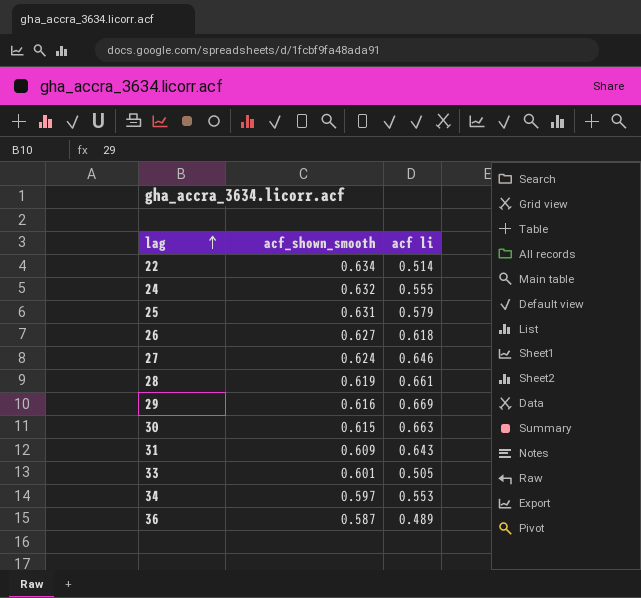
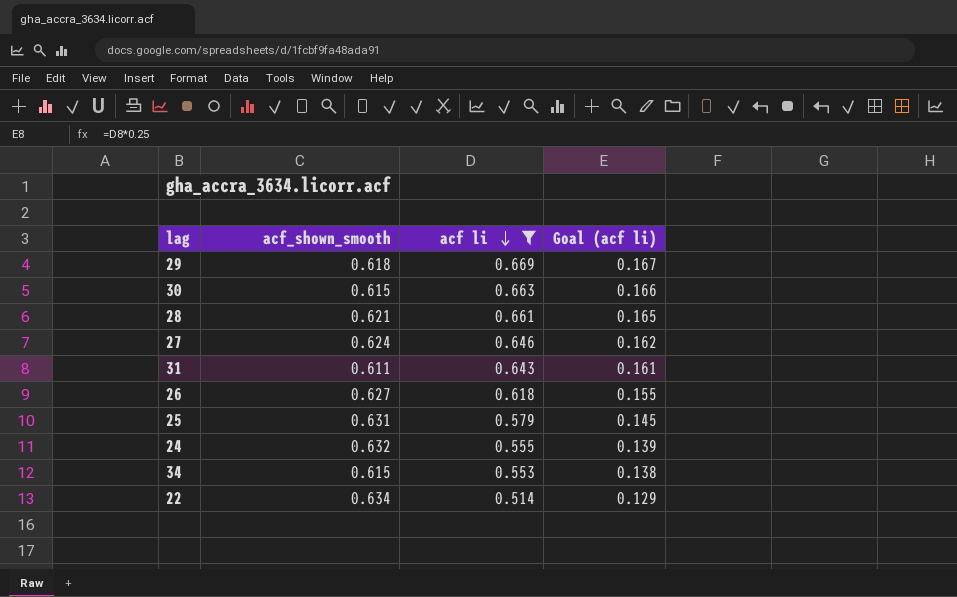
filter: none -> acf li >= 0.514
row order: lag ascending -> acf li descending
column Goal (acf li) | formula: none -> [acf li] * 0.25
29 | acf_shown_smooth: 0.616 -> 0.618
28 | acf_shown_smooth: 0.619 -> 0.621
31 | acf_shown_smooth: 0.609 -> 0.611
34 | acf_shown_smooth: 0.597 -> 0.615

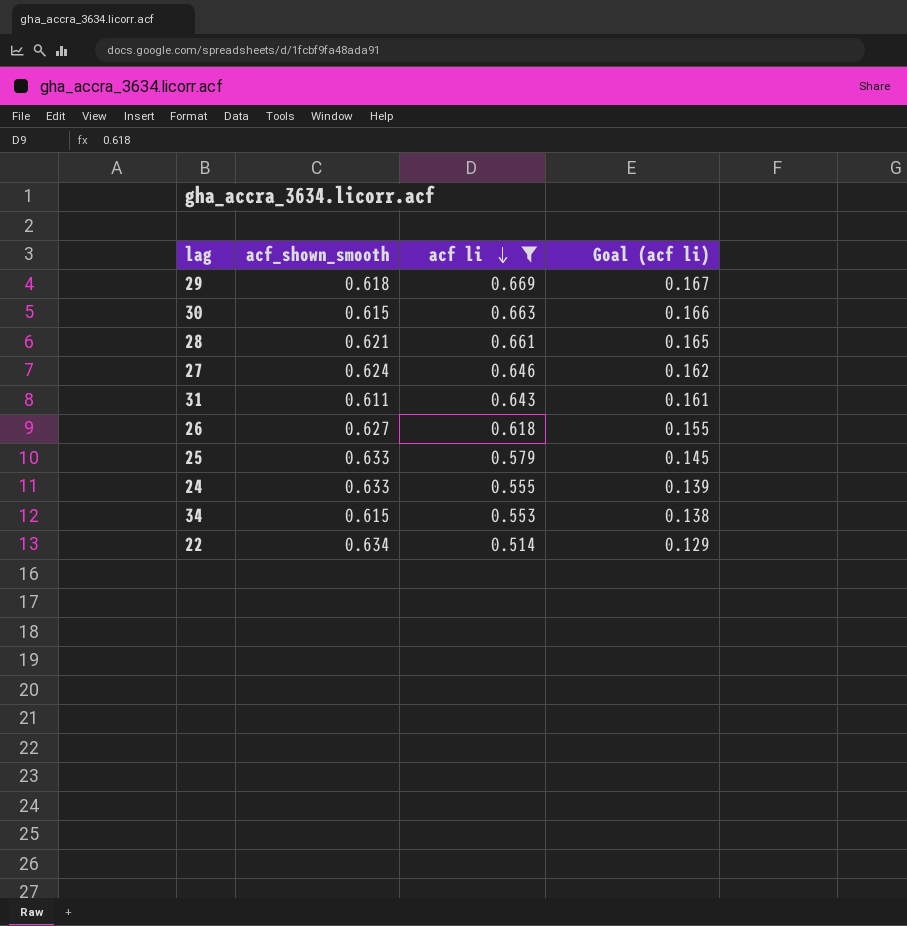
25 | acf_shown_smooth: 0.631 -> 0.633
24 | acf_shown_smooth: 0.632 -> 0.633

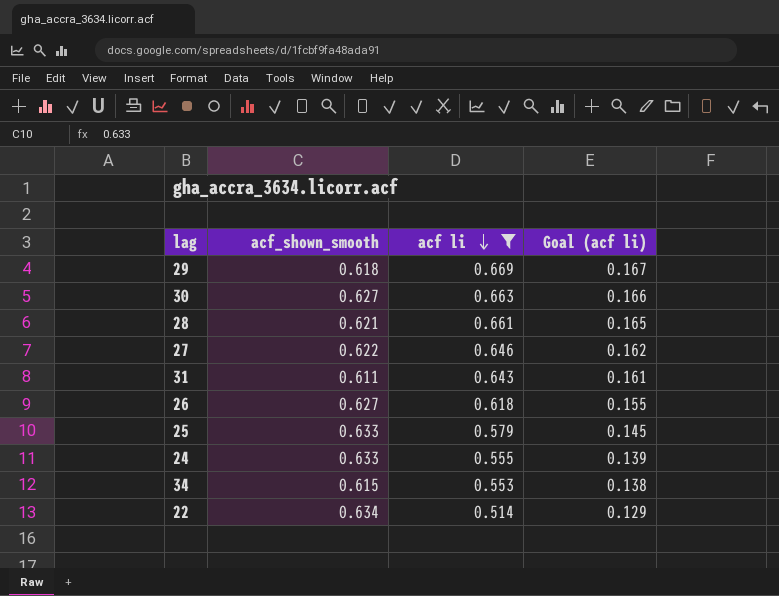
30 | acf_shown_smooth: 0.615 -> 0.627
27 | acf_shown_smooth: 0.624 -> 0.622

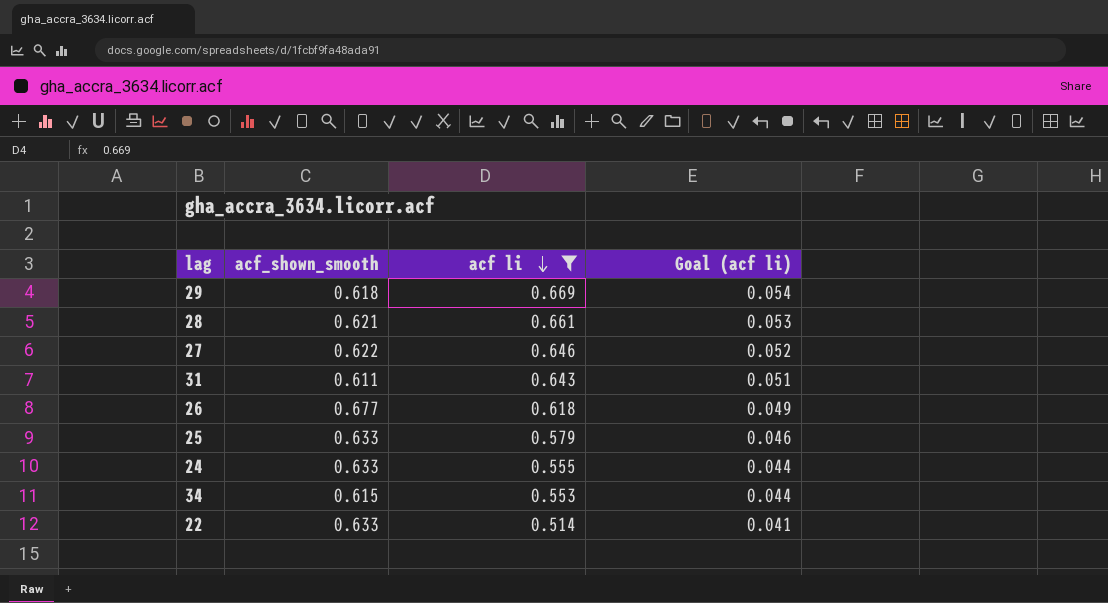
column Goal (acf li) | formula: [acf li] * 0.25 -> [acf li] * 0.08
row 30: 0.627 | 0.663 | 0.166 -> none
26 | acf_shown_smooth: 0.627 -> 0.677
22 | acf_shown_smooth: 0.634 -> 0.633

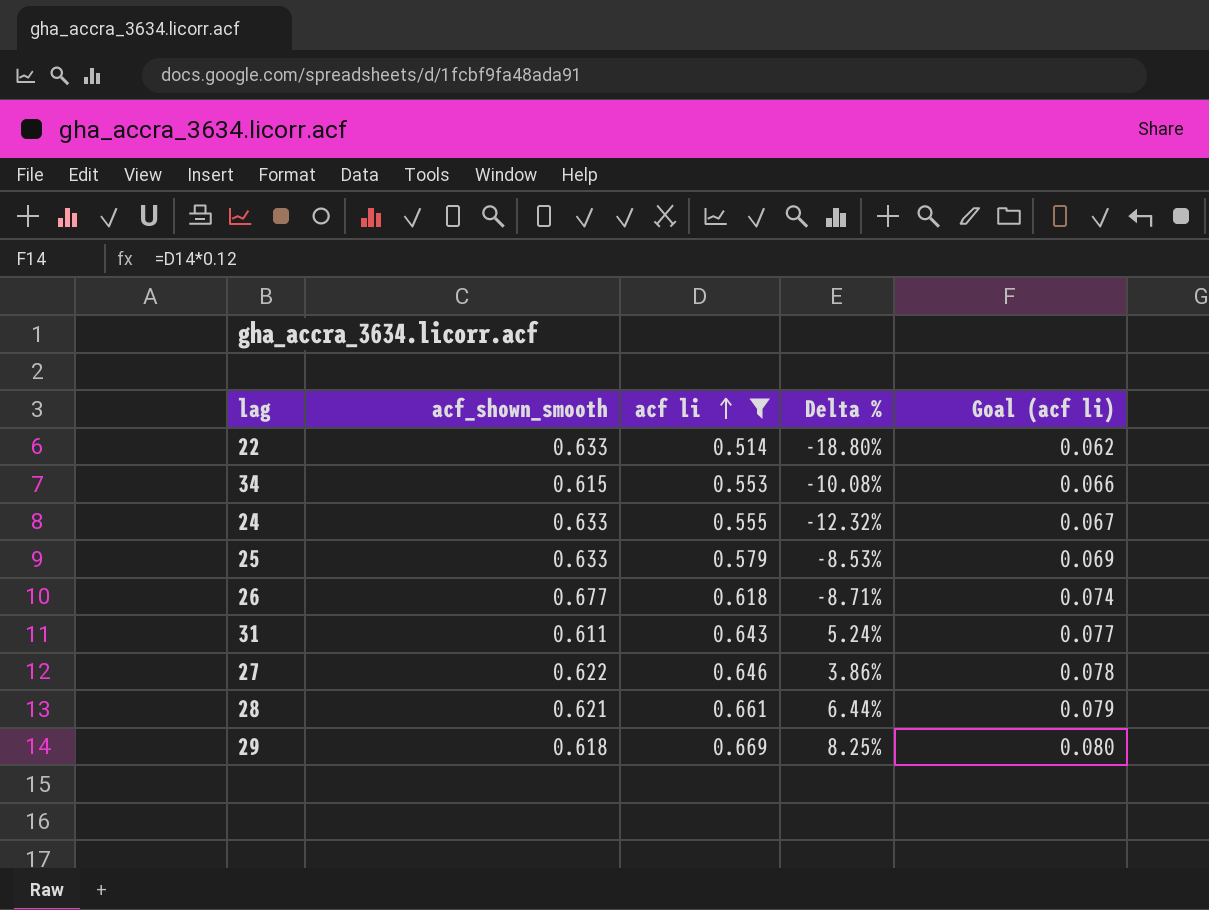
row order: acf li descending -> acf li ascending
column Delta % | formula: none -> ([acf li] - [acf_shown_smooth]) / [acf_shown_smooth]
column Goal (acf li) | formula: [acf li] * 0.08 -> [acf li] * 0.12

